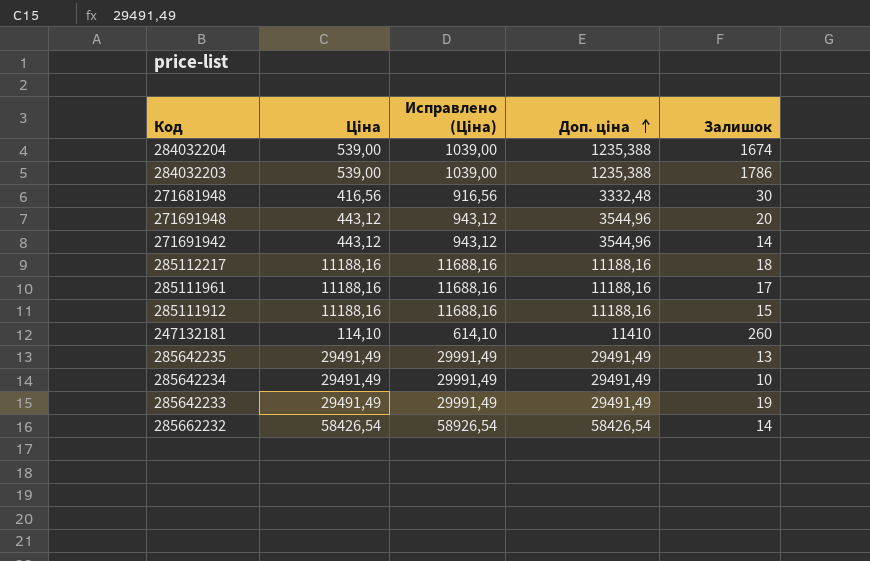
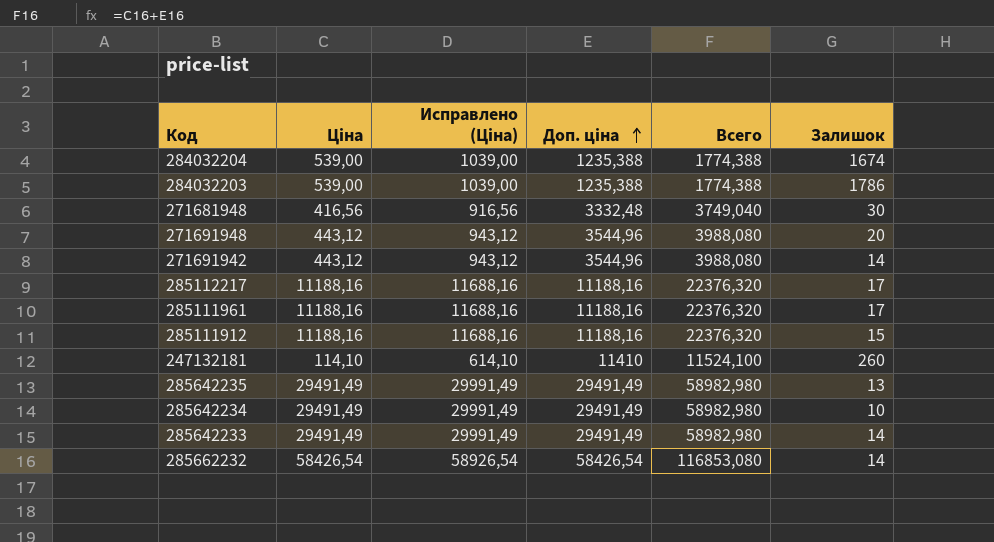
column Всего | formula: none -> [Ціна] + [Доп. ціна]
285112217 | Залишок: 18 -> 17
285642233 | Залишок: 19 -> 14

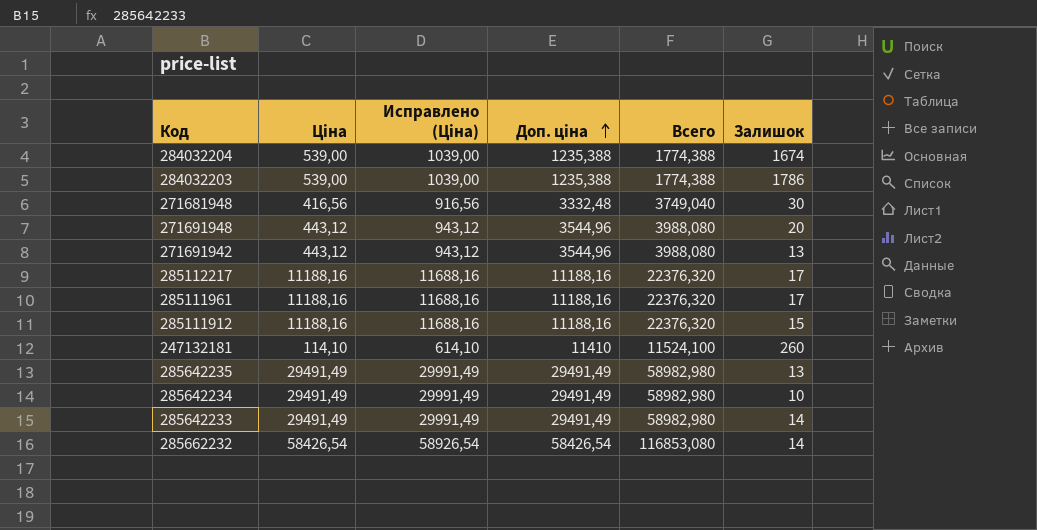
271691942 | Залишок: 14 -> 13

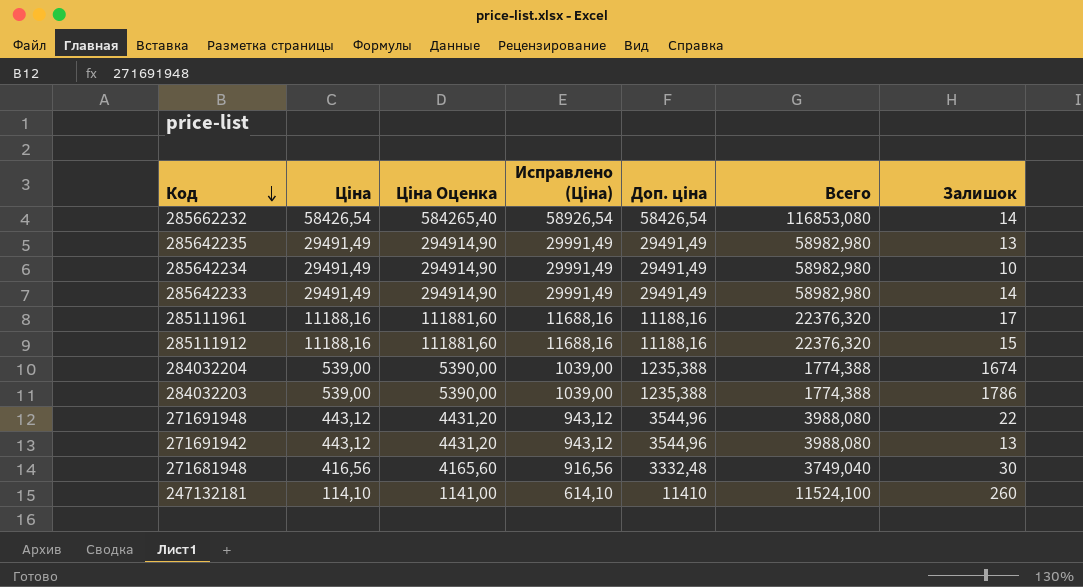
row order: Доп. ціна ascending -> Код descending
column Ціна Оценка | formula: none -> [Ціна] * 10
row 285112217: 11188,16 | 11688,16 | 11188,16 | 22376,320 | 17 -> none
271691948 | Залишок: 20 -> 22

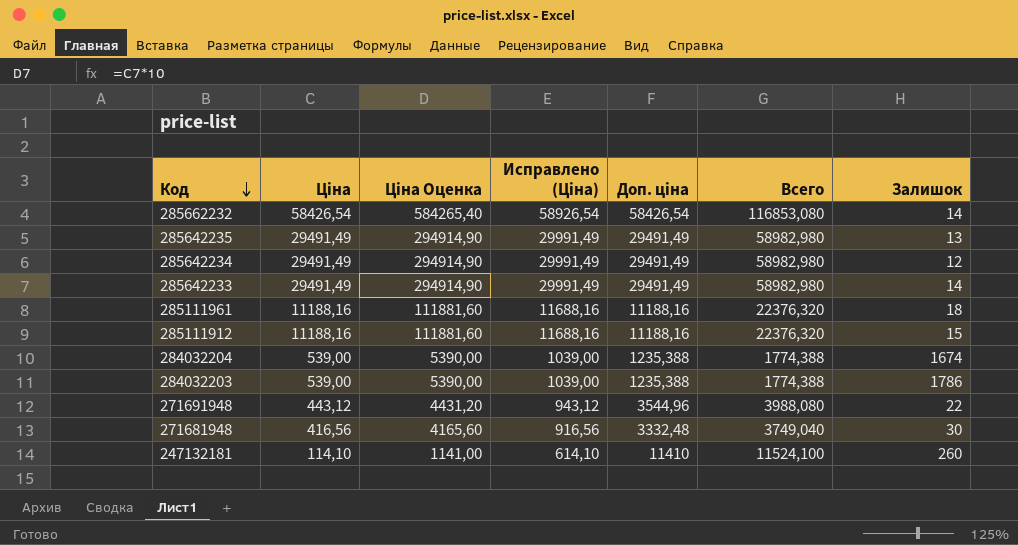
row 271691942: 443,12 | 4431,20 | 943,12 | 3544,96 | 3988,080 | 13 -> none
285642234 | Залишок: 10 -> 12
285111961 | Залишок: 17 -> 18

